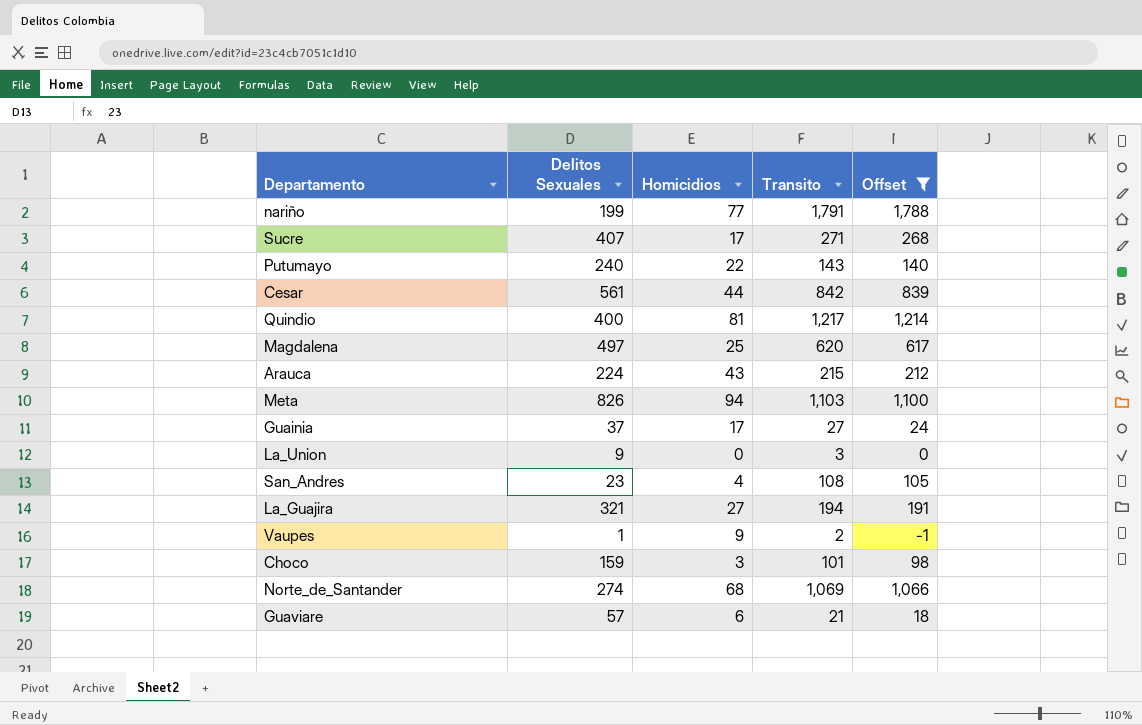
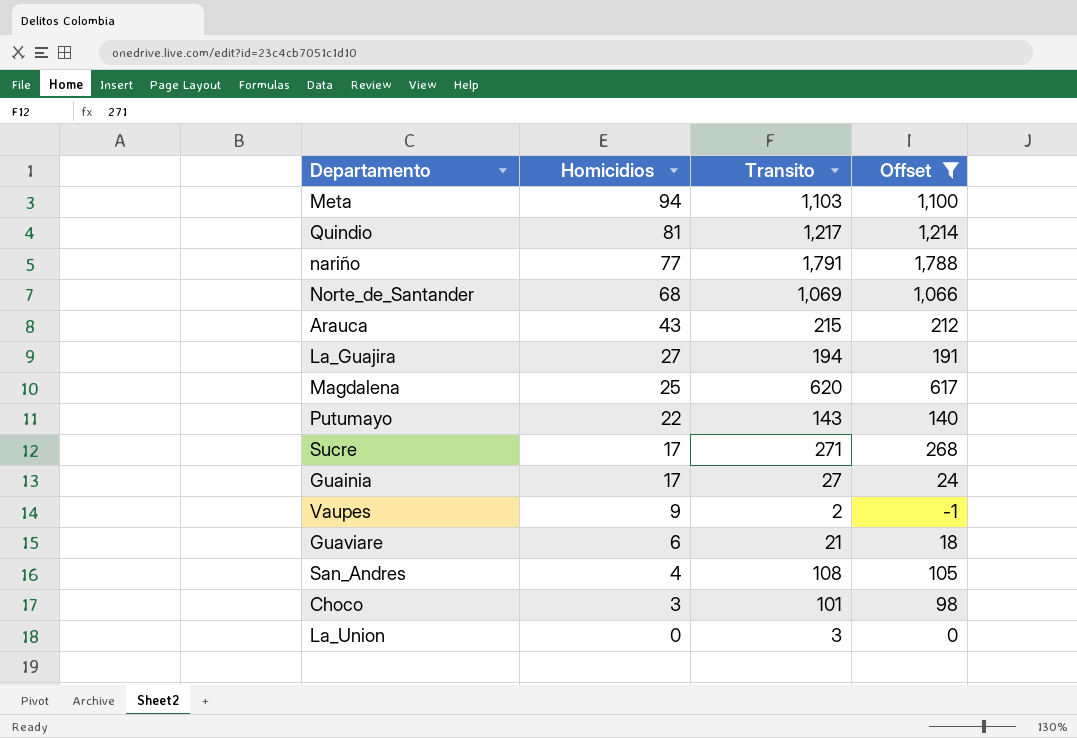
row order: none -> Homicidios descending
column Delitos Sexuales | position: 2 -> none
row Cesar: 561 | 44 | 842 | 839 -> none

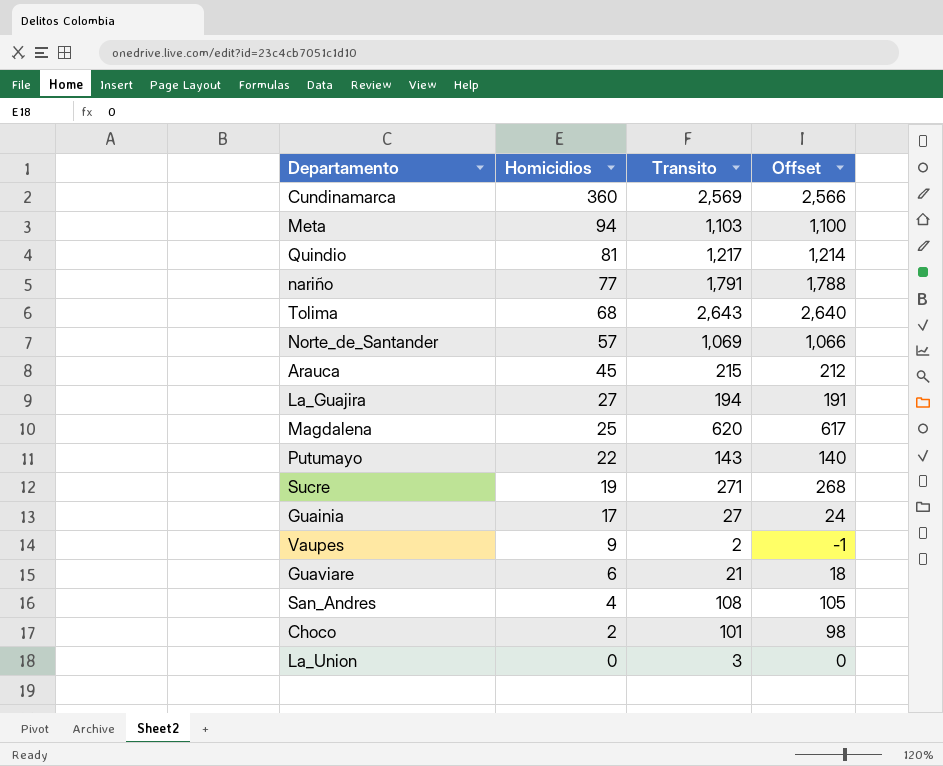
filter: Offset <= 1,788 -> none
Norte_de_Santander | Homicidios: 68 -> 57
Arauca | Homicidios: 43 -> 45
Sucre | Homicidios: 17 -> 19
Choco | Homicidios: 3 -> 2

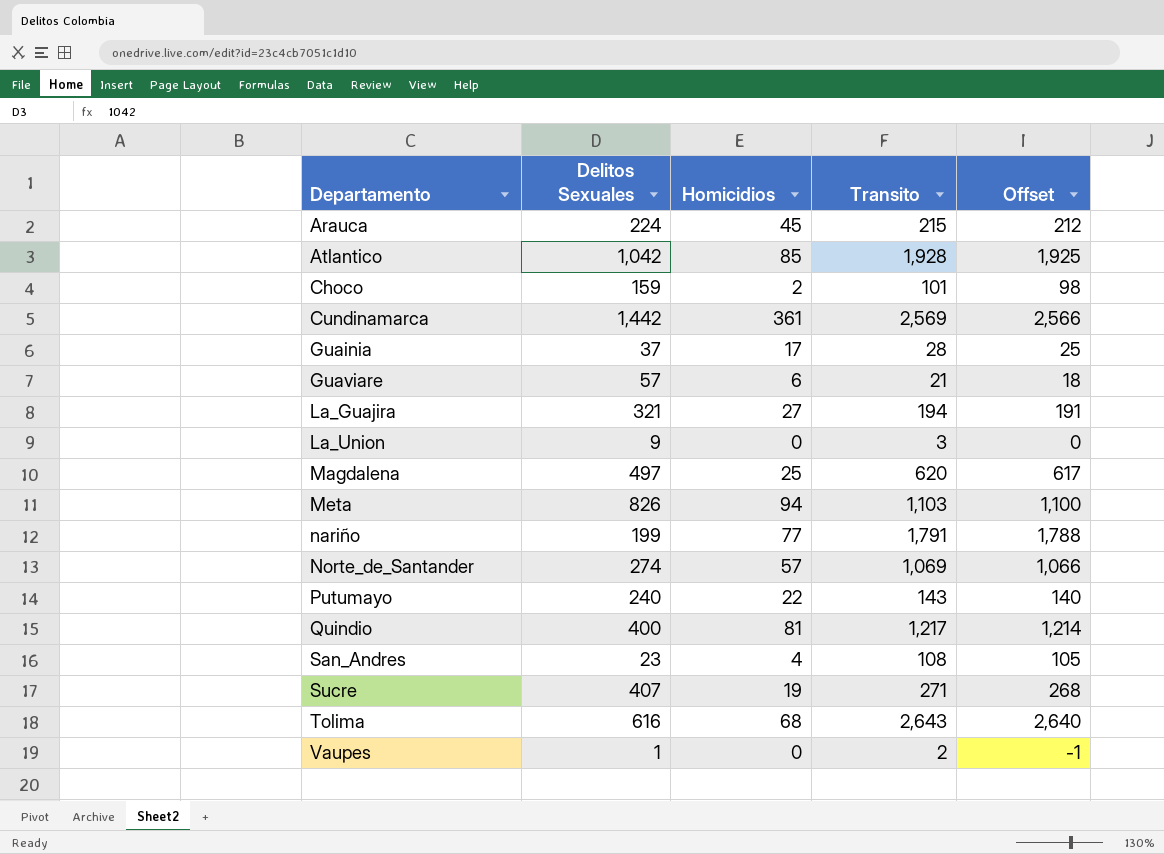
row order: Homicidios descending -> Departamento ascending
column Delitos Sexuales | position: none -> 2
row Atlantico: none -> 1,042 | 85 | 1,928 | 1,925
Cundinamarca | Homicidios: 360 -> 361
Guainia | Transito: 27 -> 28
Guainia | Offset: 24 -> 25
Vaupes | Homicidios: 9 -> 0

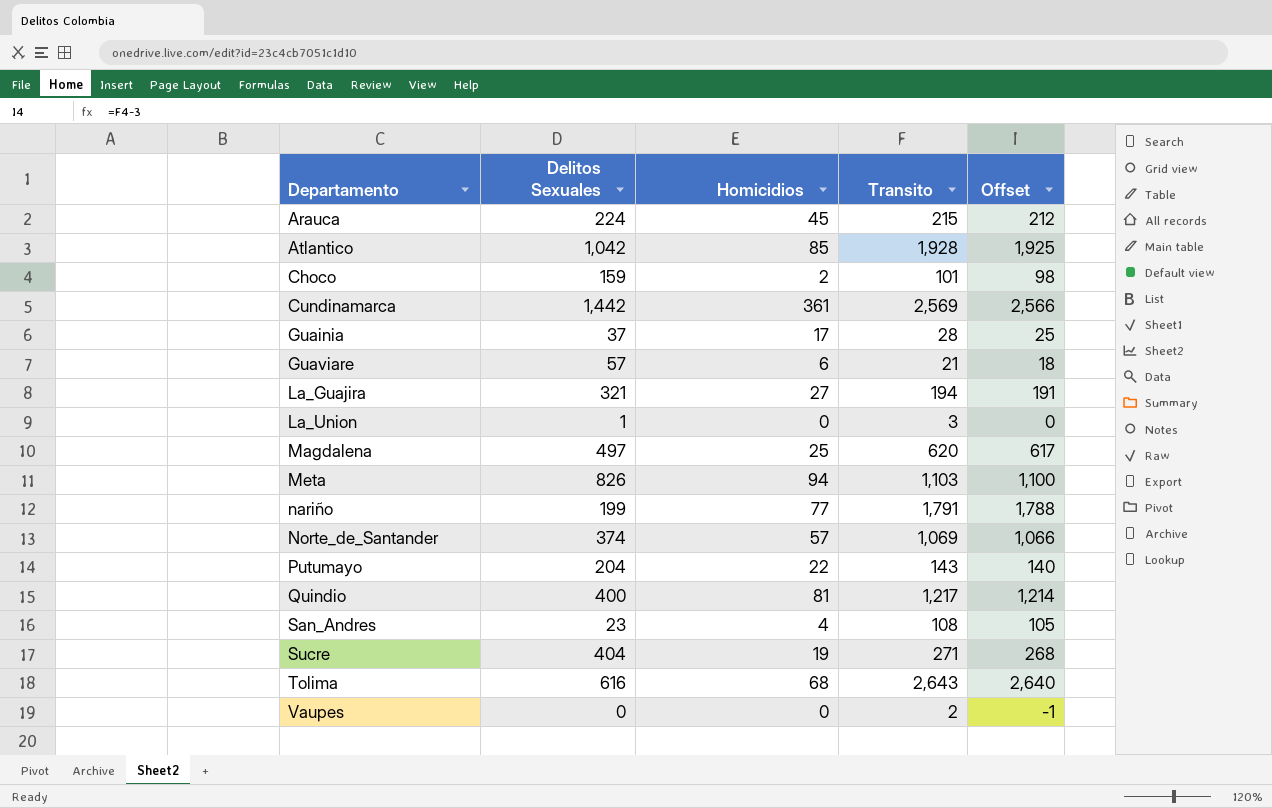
La_Union | Delitos Sexuales: 9 -> 1
Norte_de_Santander | Delitos Sexuales: 274 -> 374
Putumayo | Delitos Sexuales: 240 -> 204
Sucre | Delitos Sexuales: 407 -> 404
Vaupes | Delitos Sexuales: 1 -> 0

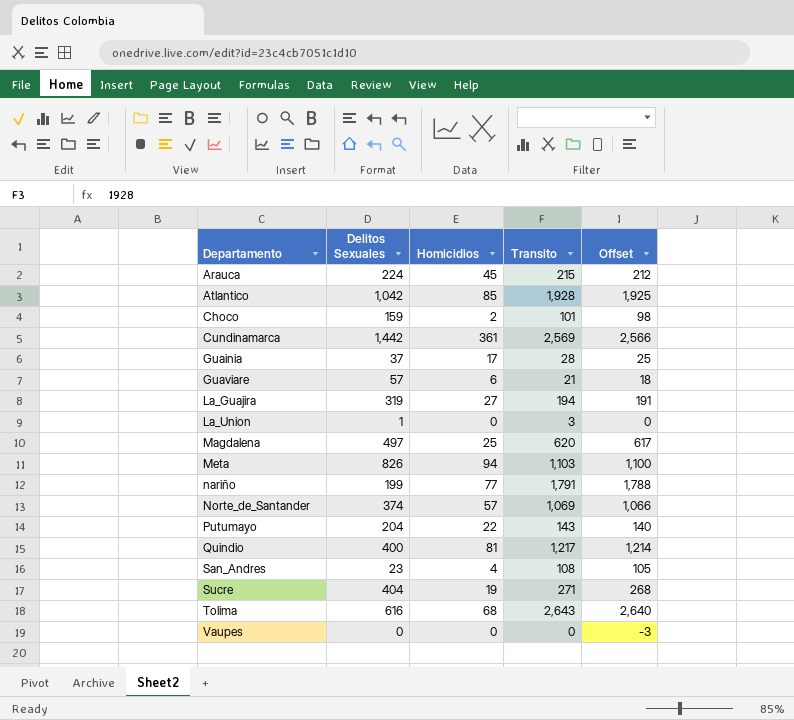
La_Guajira | Delitos Sexuales: 321 -> 319
Vaupes | Transito: 2 -> 0
Vaupes | Offset: -1 -> -3

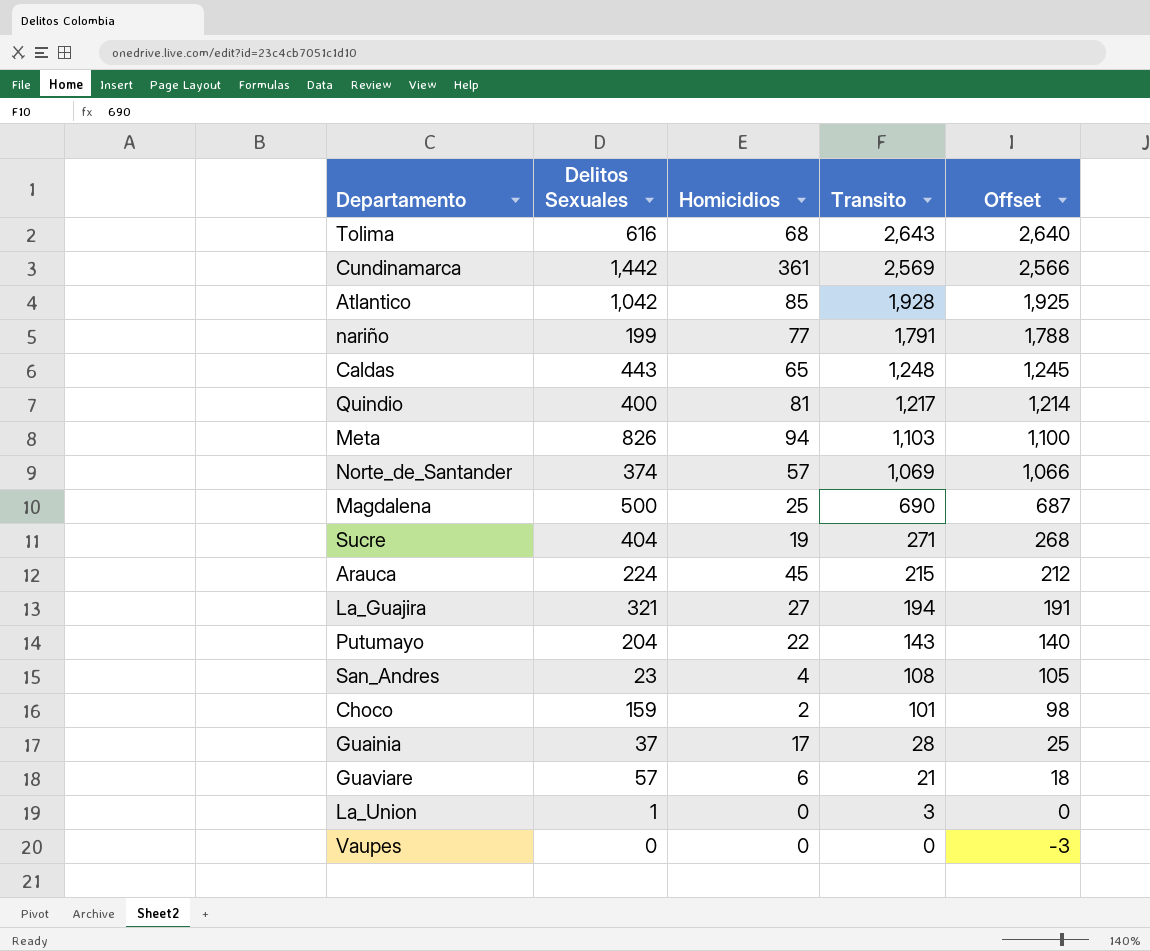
row order: Departamento ascending -> Transito descending
row Caldas: none -> 443 | 65 | 1,248 | 1,245
Magdalena | Delitos Sexuales: 497 -> 500
Magdalena | Transito: 620 -> 690
Magdalena | Offset: 617 -> 687
La_Guajira | Delitos Sexuales: 319 -> 321

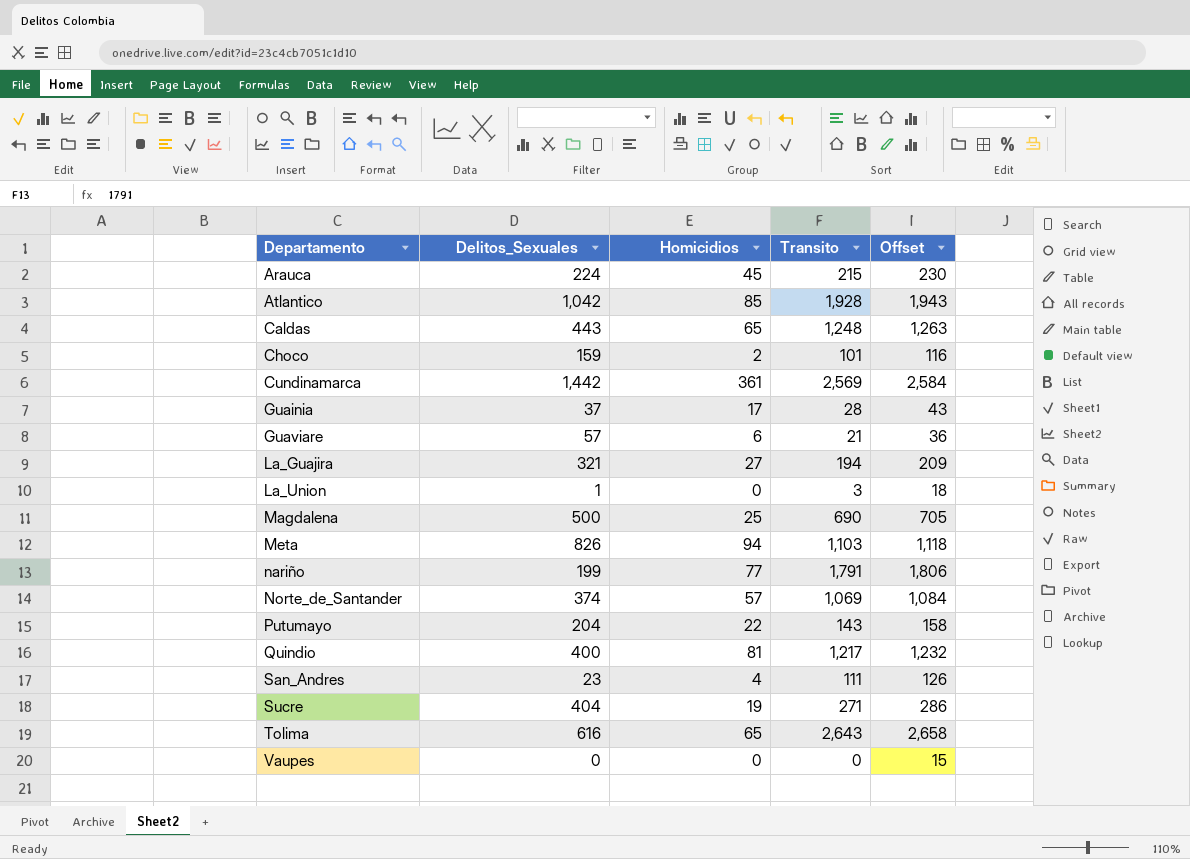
row order: Transito descending -> Departamento ascending
column name: Delitos Sexuales -> Delitos_Sexuales
column Offset | formula: [Transito] - 3 -> [Transito] + 15
San_Andres | Transito: 108 -> 111
Tolima | Homicidios: 68 -> 65

